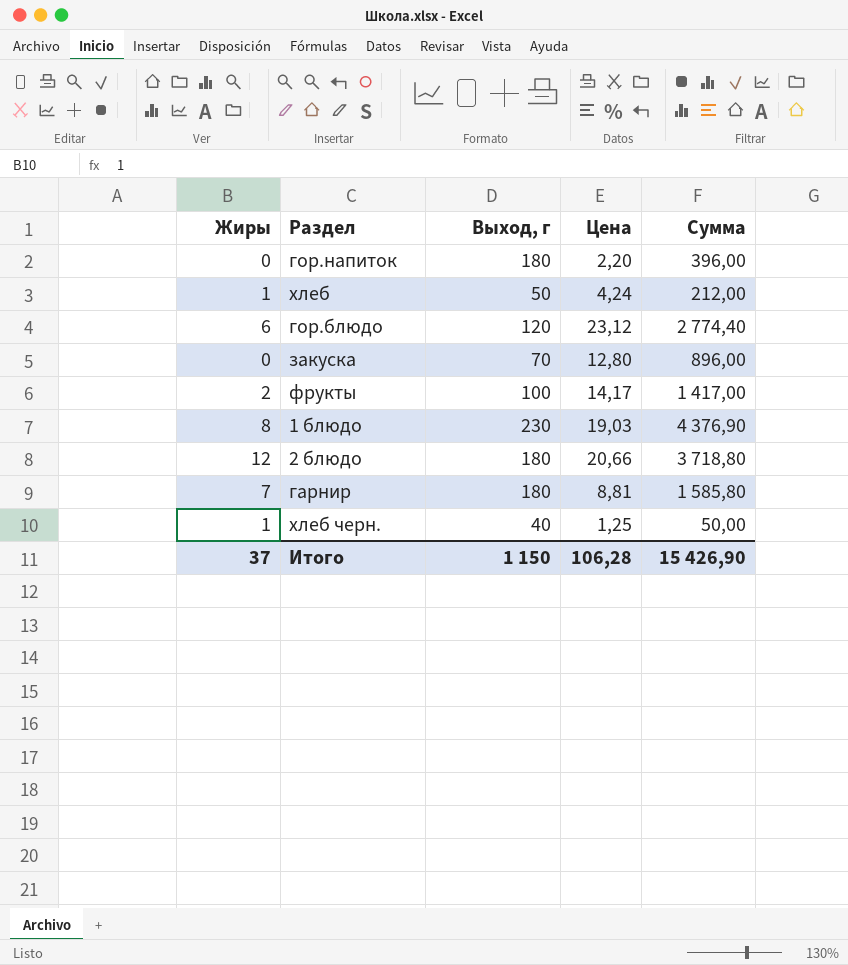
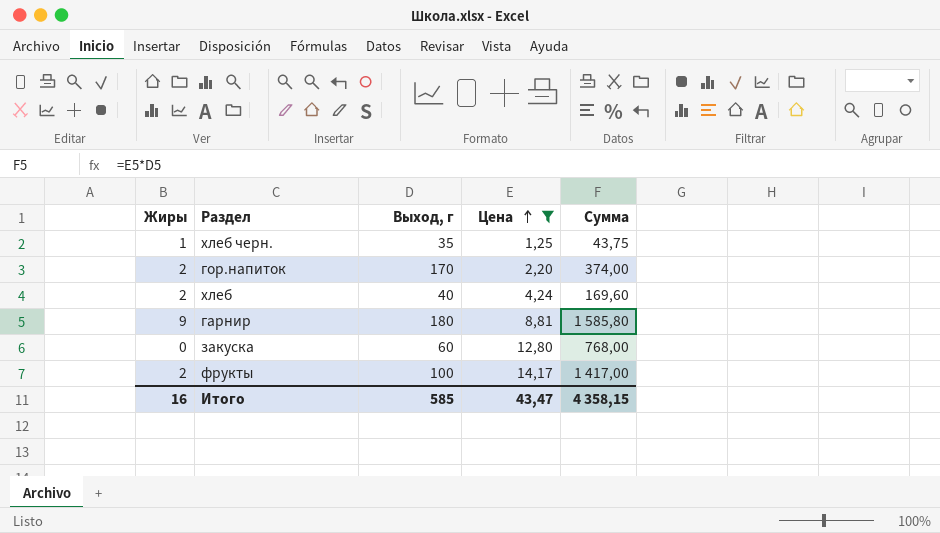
filter: none -> Цена <= 14,17
row order: none -> Цена ascending
хлеб черн. | Выход, г: 40 -> 35
хлеб черн. | Сумма: 50,00 -> 43,75
гор.напиток | Жиры: 0 -> 2
гор.напиток | Выход, г: 180 -> 170
гор.напиток | Сумма: 396,00 -> 374,00
хлеб | Жиры: 1 -> 2
хлеб | Выход, г: 50 -> 40
хлеб | Сумма: 212,00 -> 169,60
гарнир | Жиры: 7 -> 9
закуска | Выход, г: 70 -> 60
закуска | Сумма: 896,00 -> 768,00
Итого | Жиры: 37 -> 16
Итого | Выход, г: 1 150 -> 585
Итого | Цена: 106,28 -> 43,47
Итого | Сумма: 15 426,90 -> 4 358,15

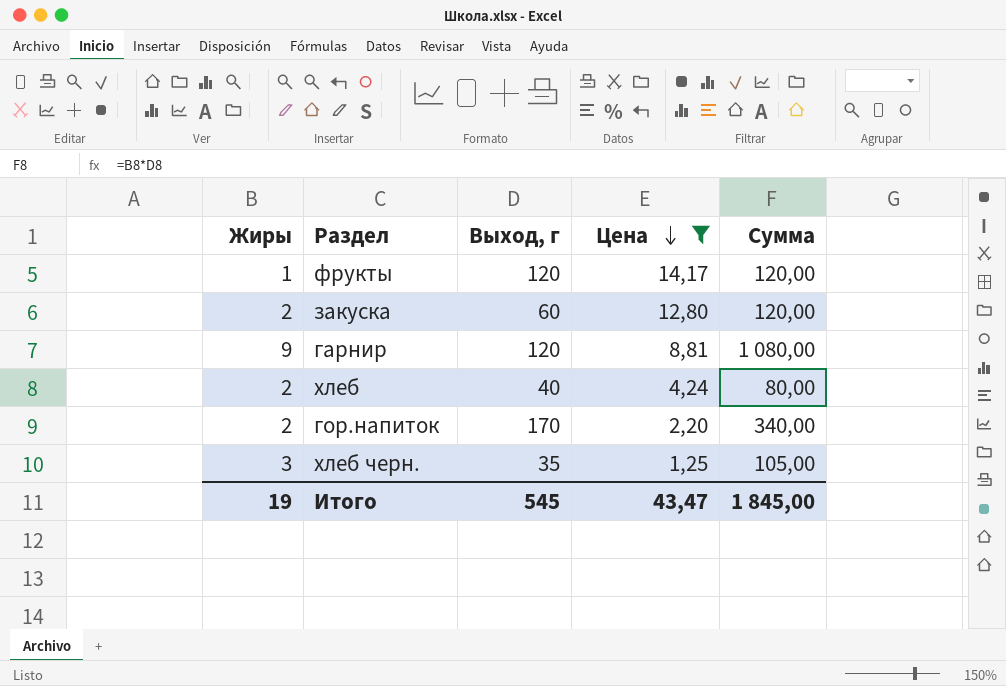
row order: Цена ascending -> Цена descending
column Сумма | formula: [Выход, г] * [Цена] -> [Жиры] * [Выход, г]
фрукты | Жиры: 2 -> 1
фрукты | Выход, г: 100 -> 120
закуска | Жиры: 0 -> 2
гарнир | Выход, г: 180 -> 120
хлеб черн. | Жиры: 1 -> 3
Итого | Жиры: 16 -> 19
Итого | Выход, г: 585 -> 545
Итого | Сумма: 4 358,15 -> 1 845,00

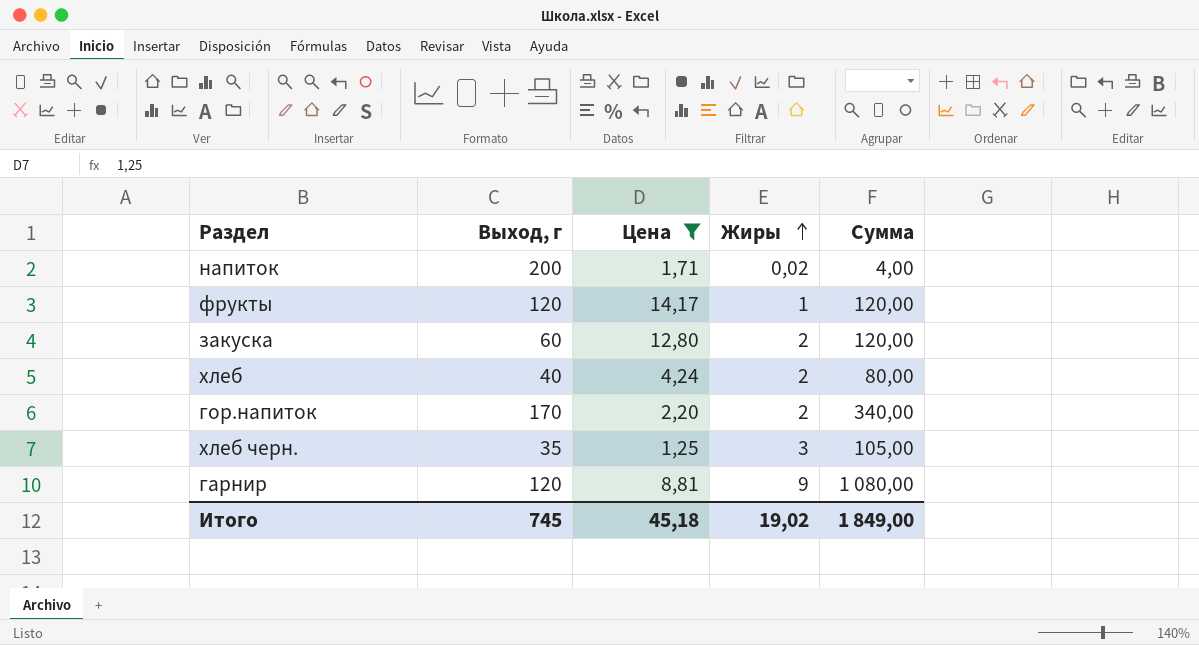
row order: Цена descending -> Жиры ascending
column Жиры | position: 1 -> 4
row напиток: none -> 200 | 1,71 | 0,02 | 4,00
Итого | Выход, г: 545 -> 745
Итого | Цена: 43,47 -> 45,18
Итого | Жиры: 19 -> 19,02
Итого | Сумма: 1 845,00 -> 1 849,00

